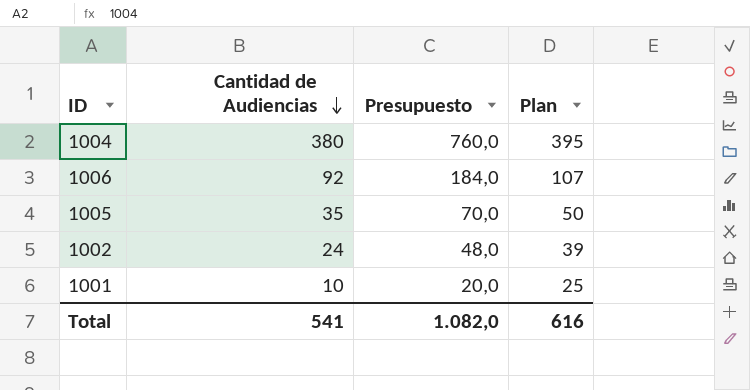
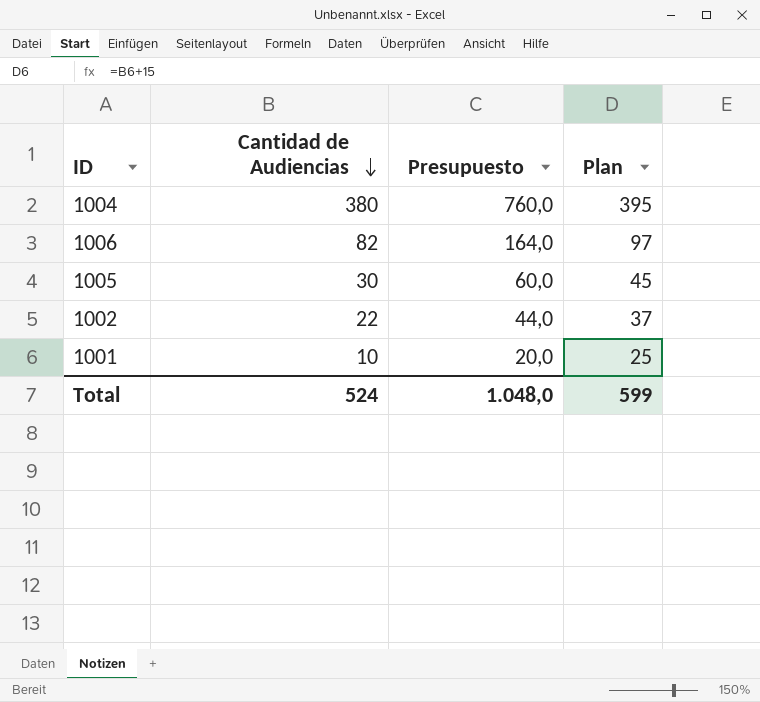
1006 | Cantidad de Audiencias: 92 -> 82
1006 | Presupuesto: 184,0 -> 164,0
1006 | Plan: 107 -> 97
1005 | Cantidad de Audiencias: 35 -> 30
1005 | Presupuesto: 70,0 -> 60,0
1005 | Plan: 50 -> 45
1002 | Cantidad de Audiencias: 24 -> 22
1002 | Presupuesto: 48,0 -> 44,0
1002 | Plan: 39 -> 37
Total | Cantidad de Audiencias: 541 -> 524
Total | Presupuesto: 1.082,0 -> 1.048,0
Total | Plan: 616 -> 599

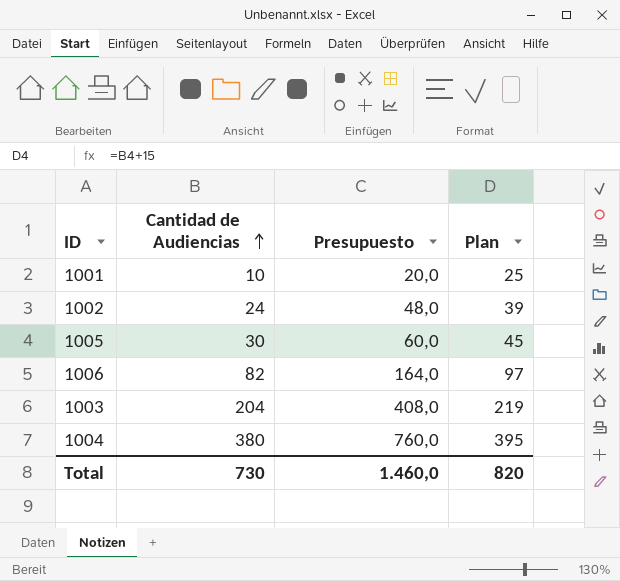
row order: Cantidad de Audiencias descending -> Cantidad de Audiencias ascending
1002 | Cantidad de Audiencias: 22 -> 24
1002 | Presupuesto: 44,0 -> 48,0
1002 | Plan: 37 -> 39
row 1003: none -> 204 | 408,0 | 219
Total | Cantidad de Audiencias: 524 -> 730
Total | Presupuesto: 1.048,0 -> 1.460,0
Total | Plan: 599 -> 820

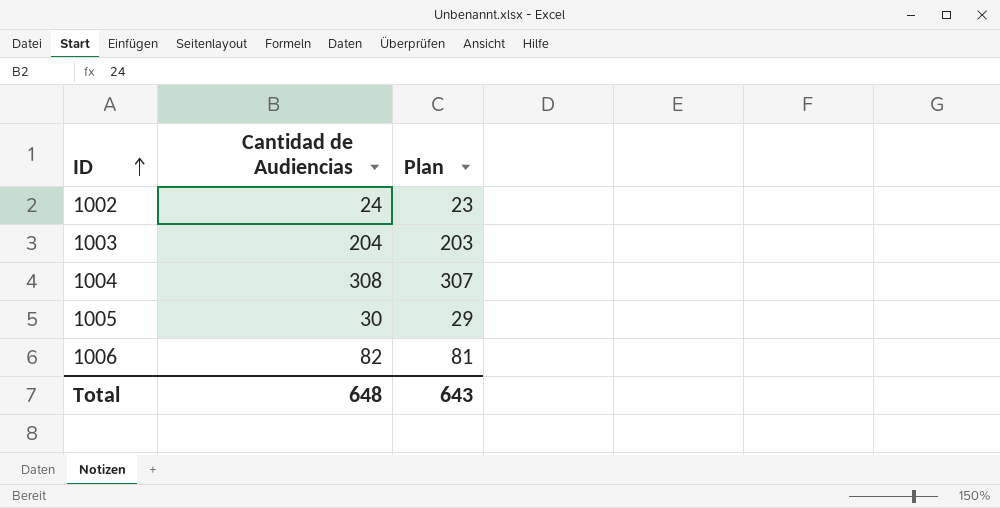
row order: Cantidad de Audiencias ascending -> ID ascending
column Presupuesto | formula: [Cantidad de Audiencias] * 2 -> none
column Plan | formula: [Cantidad de Audiencias] + 15 -> [Cantidad de Audiencias] - 1
row 1001: 10 | 20,0 | 25 -> none
1004 | Cantidad de Audiencias: 380 -> 308
Total | Cantidad de Audiencias: 730 -> 648
Total | Plan: 820 -> 643

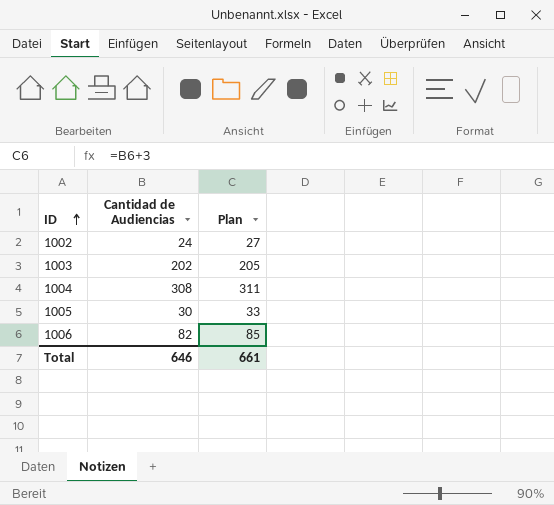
column Plan | formula: [Cantidad de Audiencias] - 1 -> [Cantidad de Audiencias] + 3
1003 | Cantidad de Audiencias: 204 -> 202
Total | Cantidad de Audiencias: 648 -> 646
Total | Plan: 643 -> 661

